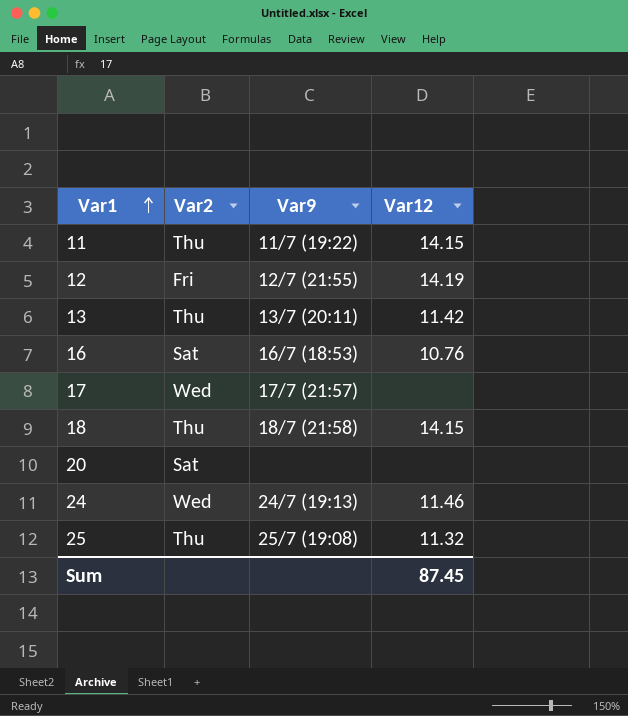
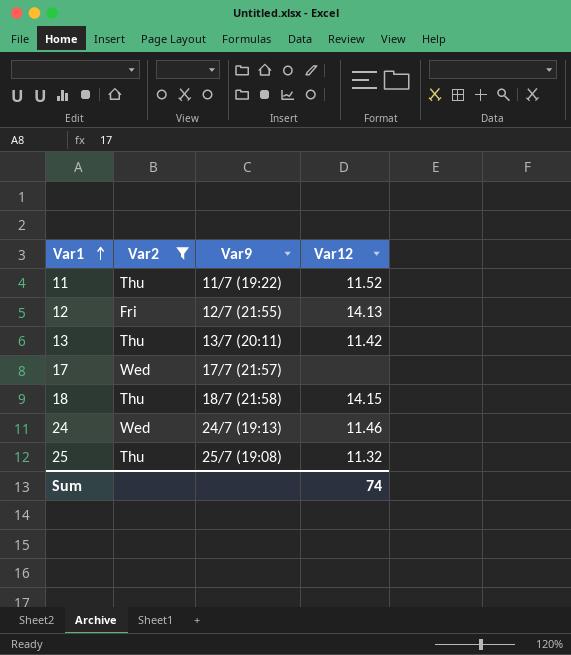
filter: none -> Var2 != Sat
11 | Var12: 14.15 -> 11.52
12 | Var12: 14.19 -> 14.13
Sum | Var12: 87.45 -> 74

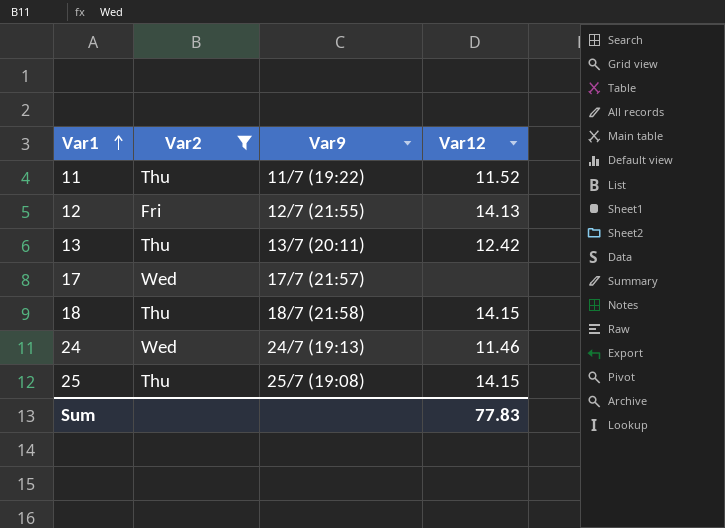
13 | Var12: 11.42 -> 12.42
25 | Var12: 11.32 -> 14.15
Sum | Var12: 74 -> 77.83

